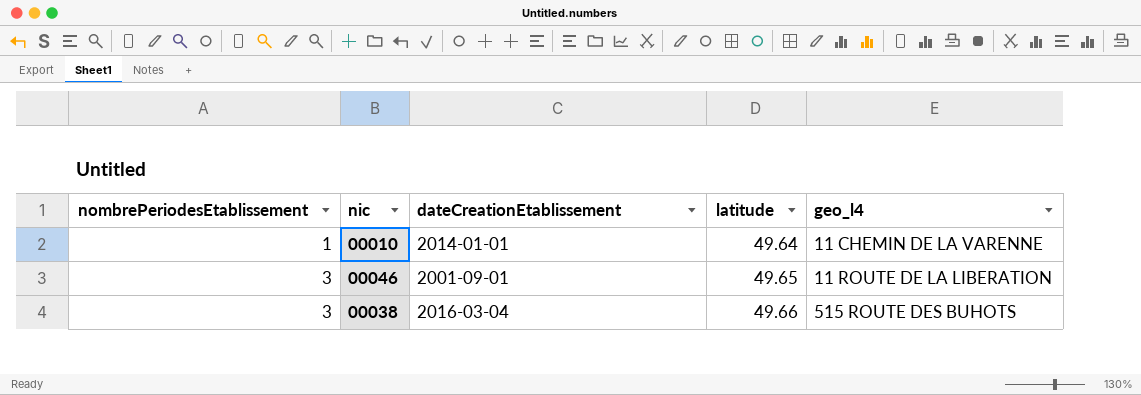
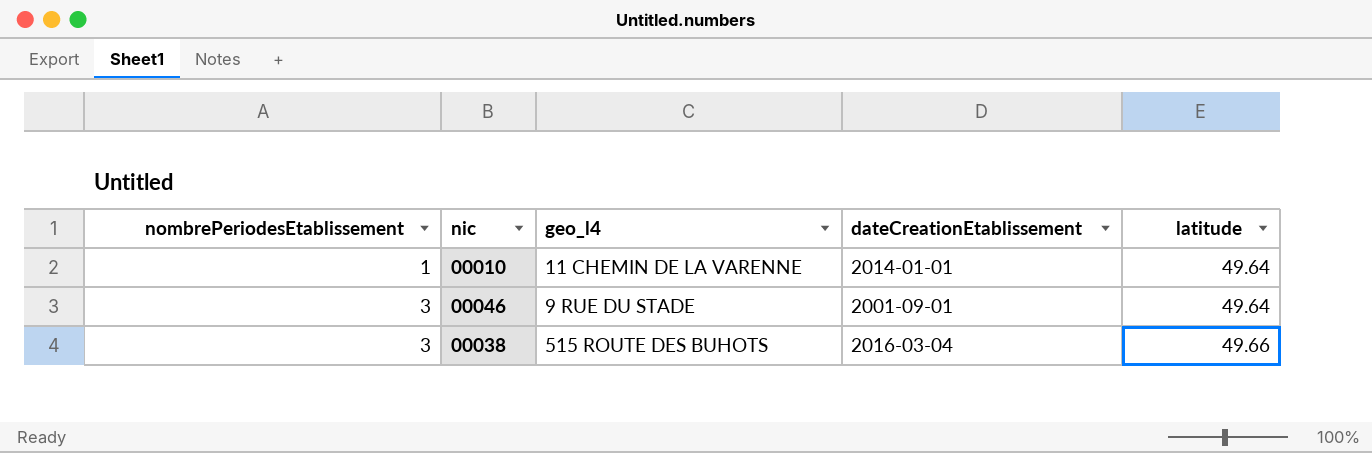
column geo_l4 | position: 5 -> 3
00046 | geo_l4: 11 ROUTE DE LA LIBERATION -> 9 RUE DU STADE
00046 | latitude: 49.65 -> 49.64

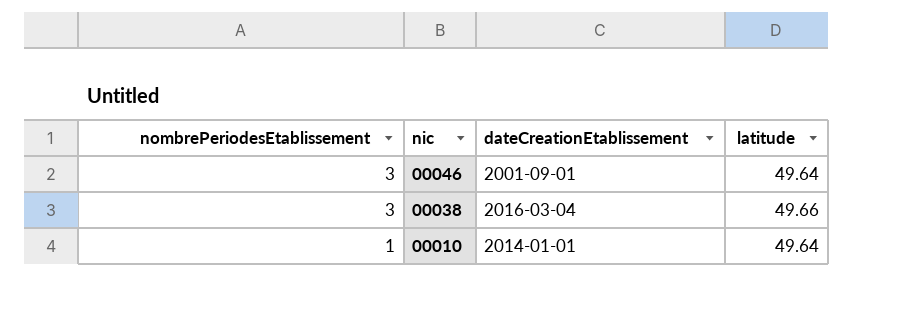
row order: nombrePeriodesEtablissement ascending -> nombrePeriodesEtablissement descending
column geo_l4 | position: 3 -> none

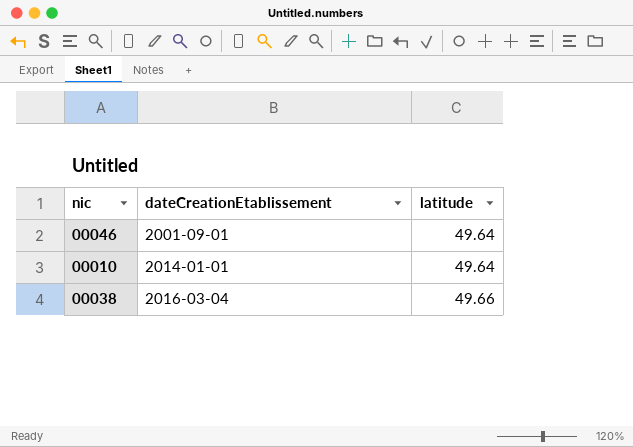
row order: nombrePeriodesEtablissement descending -> dateCreationEtablissement ascending
column nombrePeriodesEtablissement | position: 1 -> none

